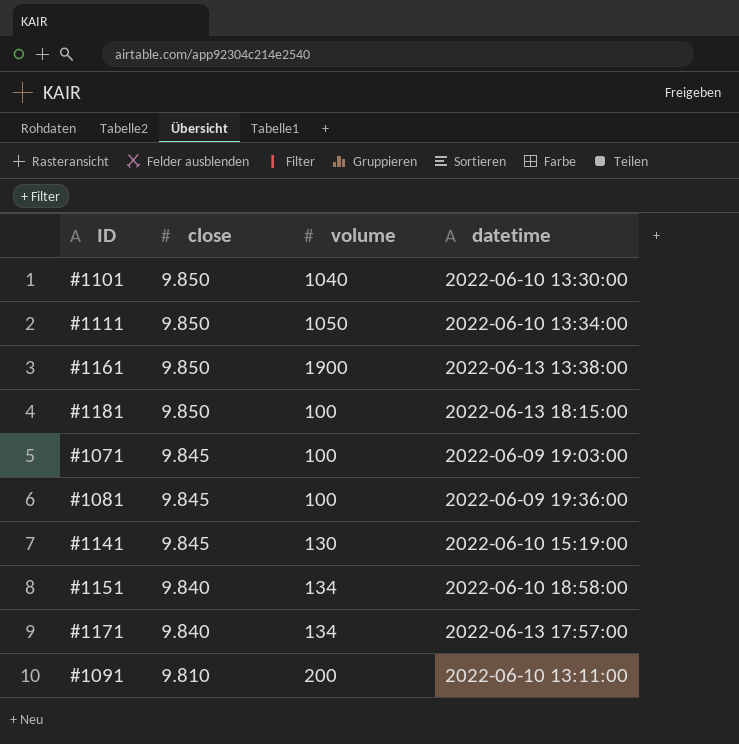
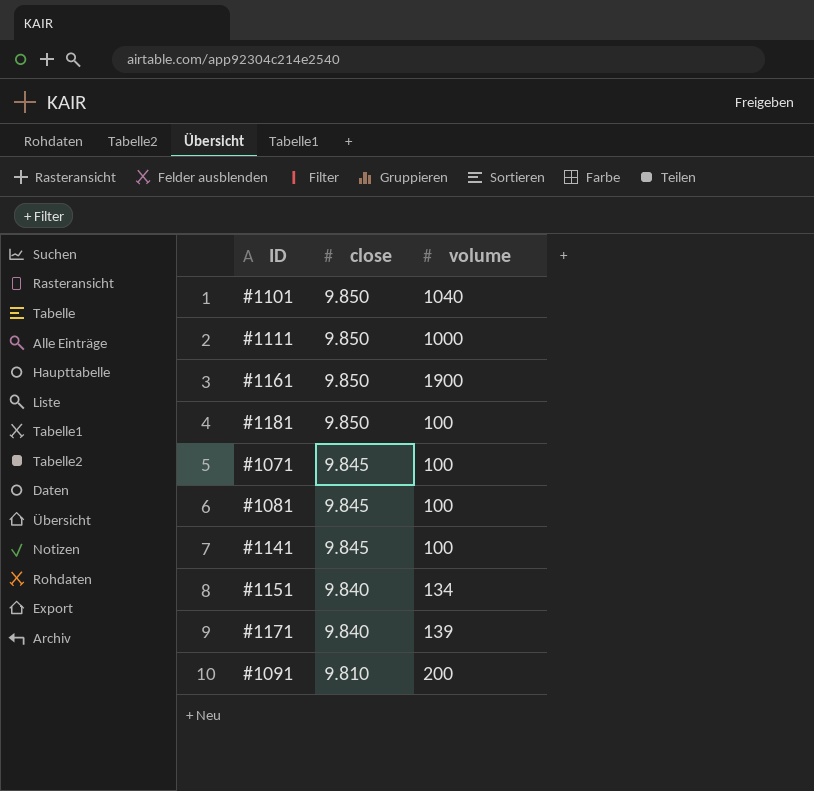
column datetime | position: 4 -> none
#1111 | volume: 1050 -> 1000
#1141 | volume: 130 -> 100
#1171 | volume: 134 -> 139

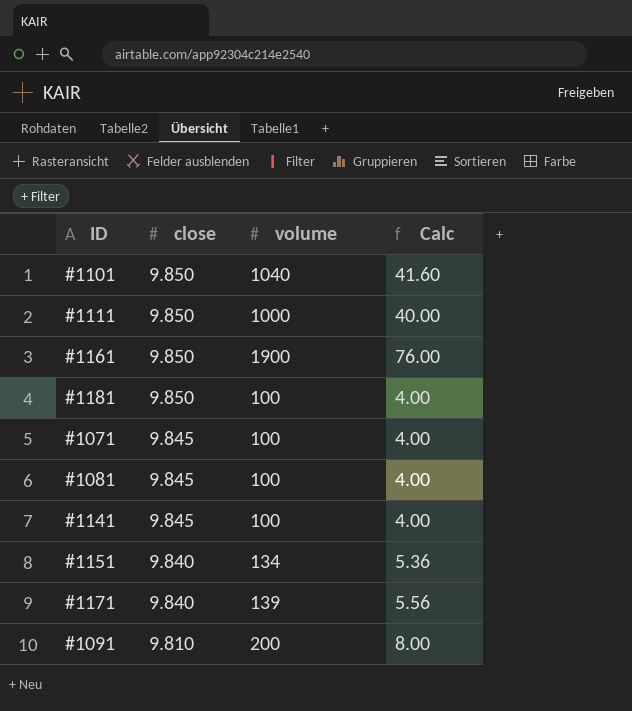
column Calc | formula: none -> [volume] * 0.04

